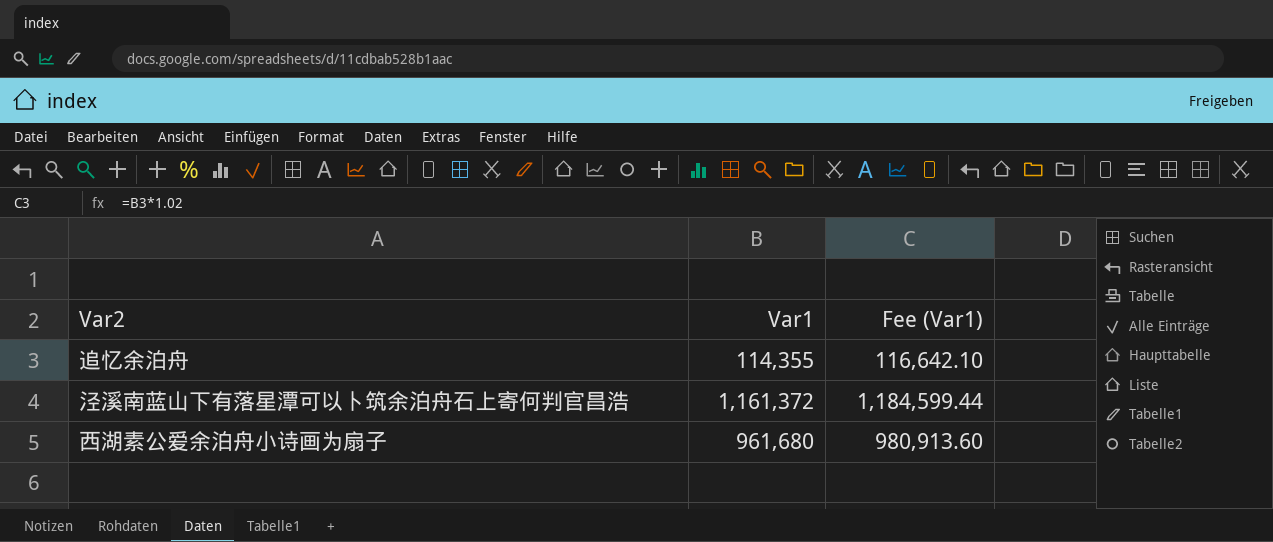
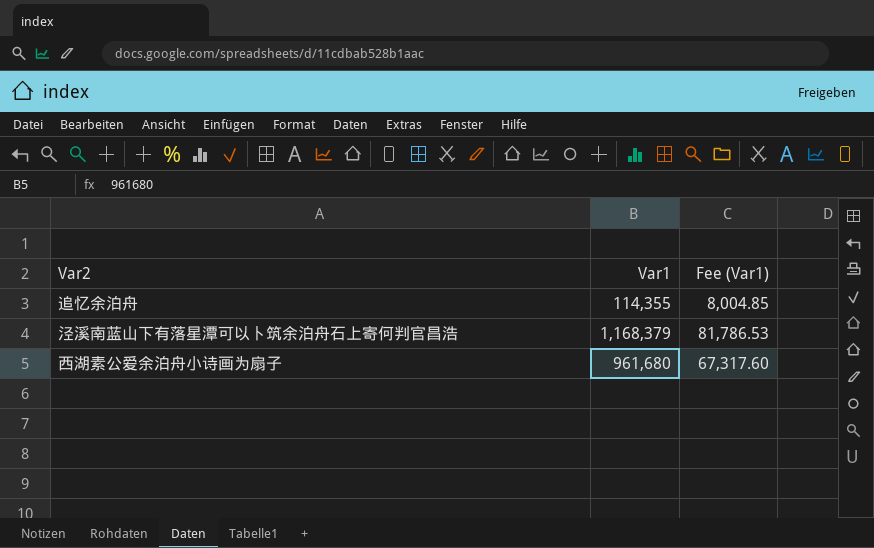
column Fee (Var1) | formula: [Var1] * 1.02 -> [Var1] * 0.07
泾溪南蓝山下有落星潭可以卜筑余泊舟石上寄何判官昌浩 | Var1: 1,161,372 -> 1,168,379

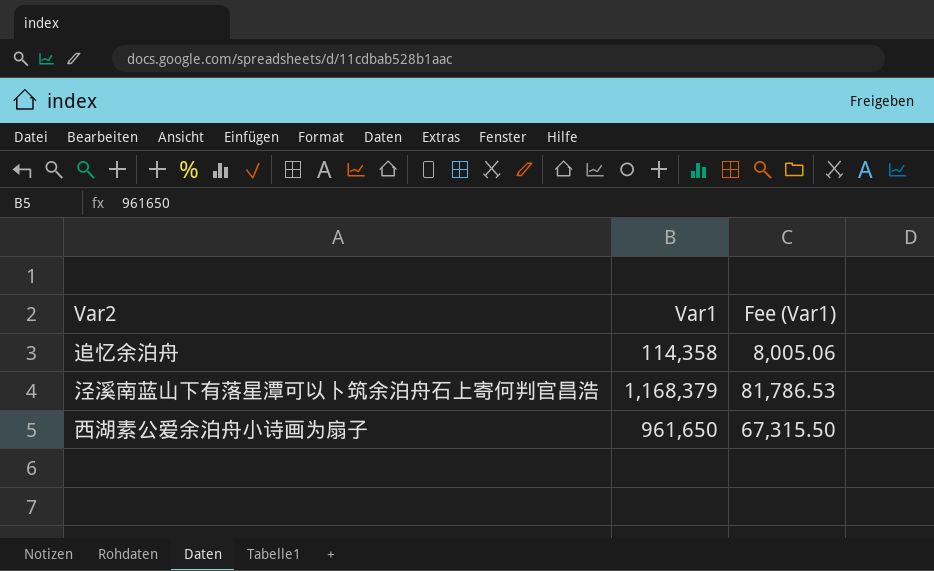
追忆余泊舟 | Var1: 114,355 -> 114,358
追忆余泊舟 | Fee (Var1): 8,004.85 -> 8,005.06
西湖素公爱余泊舟小诗画为扇子 | Var1: 961,680 -> 961,650
西湖素公爱余泊舟小诗画为扇子 | Fee (Var1): 67,317.60 -> 67,315.50

